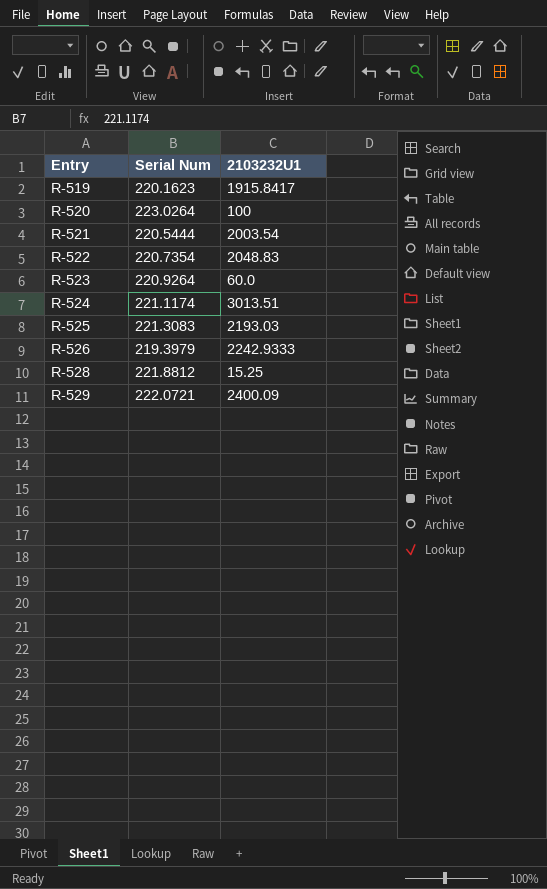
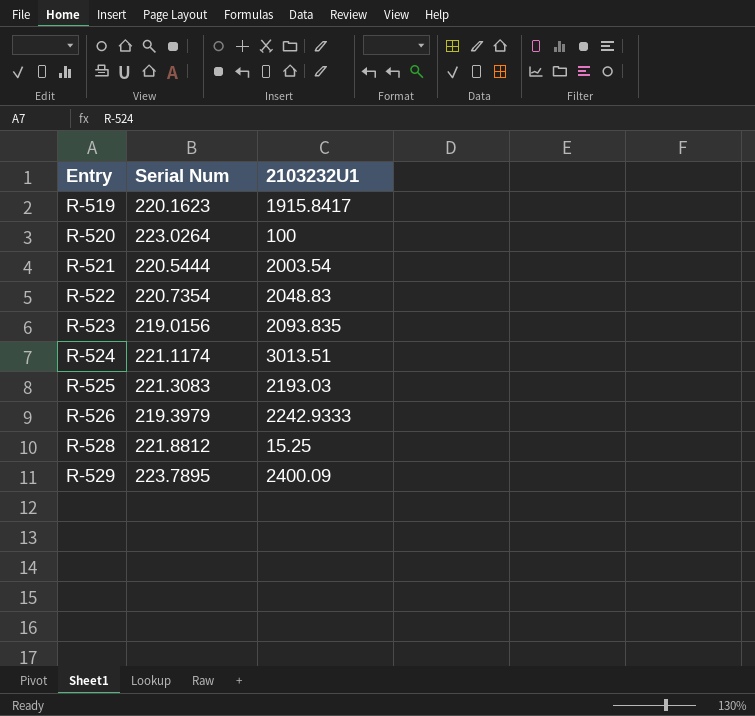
R-523 | Serial Num: 220.9264 -> 219.0156
R-523 | 2103232U1: 60.0 -> 2093.835
R-529 | Serial Num: 222.0721 -> 223.7895

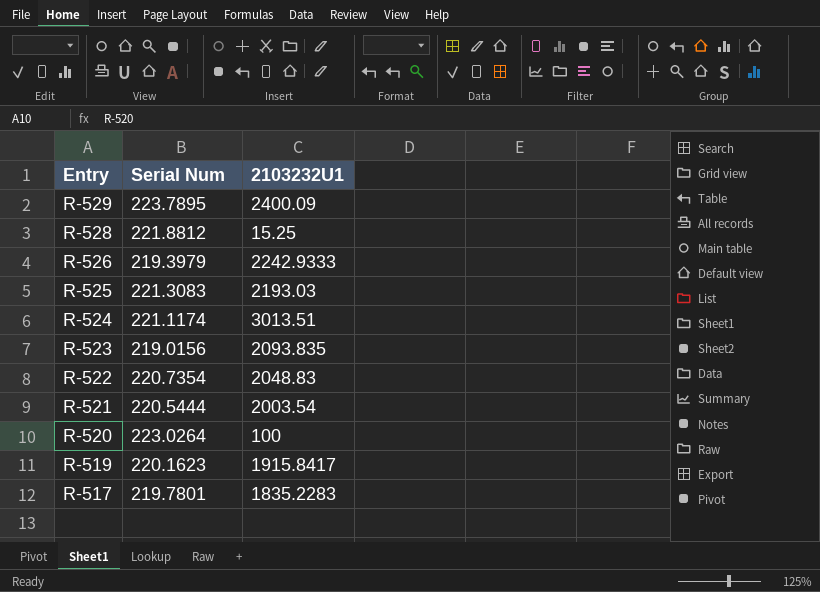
row order: Entry ascending -> Entry descending
row R-517: none -> 219.7801 | 1835.2283

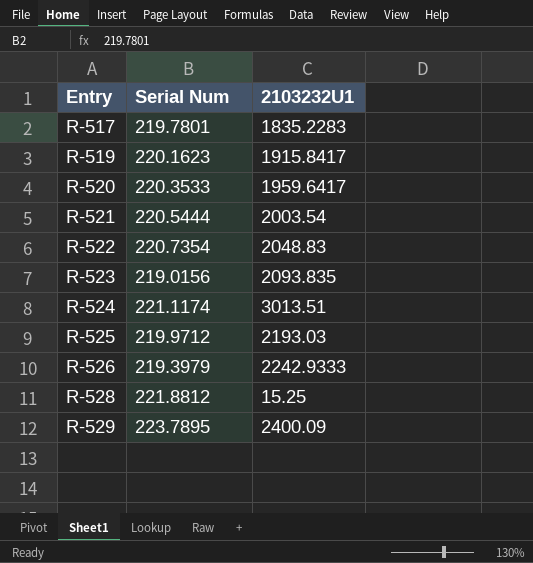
row order: Entry descending -> Entry ascending
R-520 | Serial Num: 223.0264 -> 220.3533
R-520 | 2103232U1: 100 -> 1959.6417
R-525 | Serial Num: 221.3083 -> 219.9712

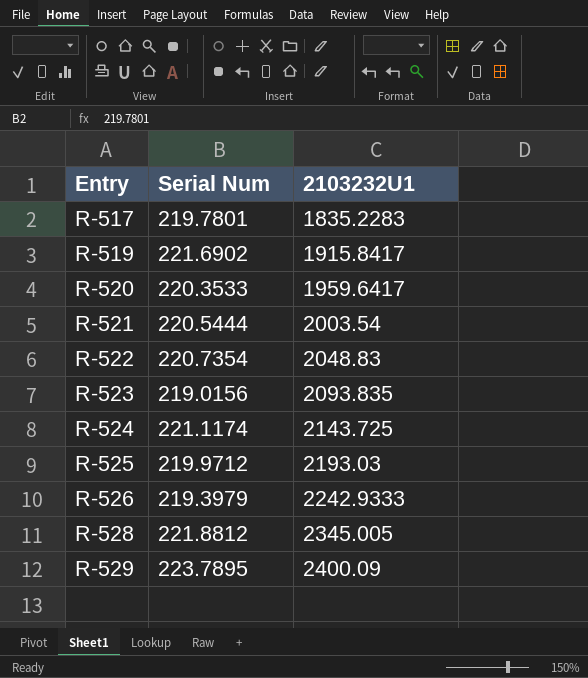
R-519 | Serial Num: 220.1623 -> 221.6902
R-524 | 2103232U1: 3013.51 -> 2143.725
R-528 | 2103232U1: 15.25 -> 2345.005

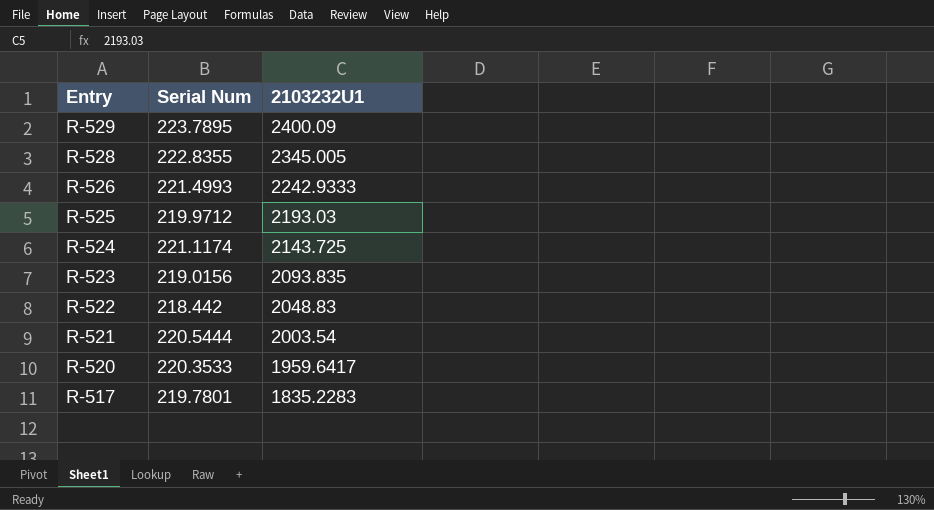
row order: Entry ascending -> Entry descending
row R-519: 221.6902 | 1915.8417 -> none
R-528 | Serial Num: 221.8812 -> 222.8355
R-526 | Serial Num: 219.3979 -> 221.4993
R-522 | Serial Num: 220.7354 -> 218.442

